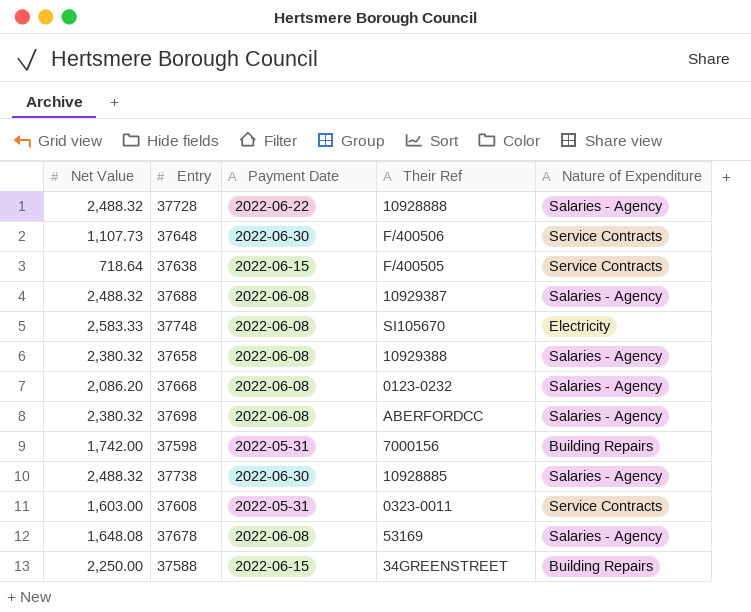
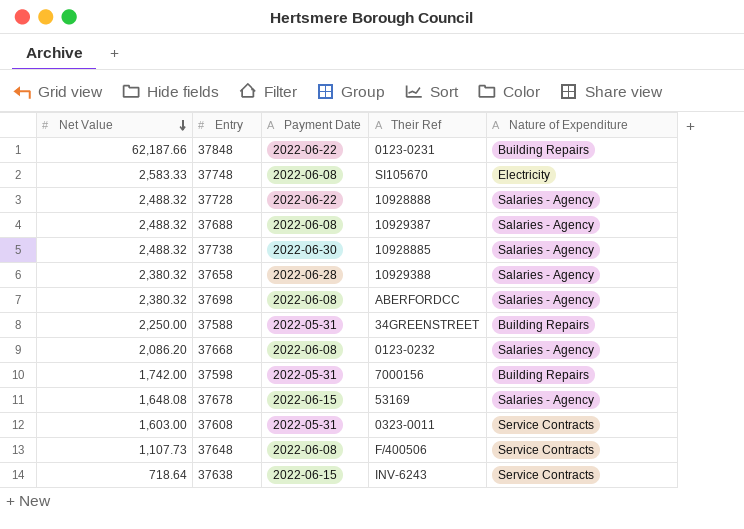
row order: none -> Net Value descending
row 37848: none -> 62,187.66 | 2022-06-22 | 0123-0231 | Building Repairs
37658 | Payment Date: 2022-06-08 -> 2022-06-28
37588 | Payment Date: 2022-06-15 -> 2022-05-31
37678 | Payment Date: 2022-06-08 -> 2022-06-15
37648 | Payment Date: 2022-06-30 -> 2022-06-08
37638 | Their Ref: F/400505 -> INV-6243

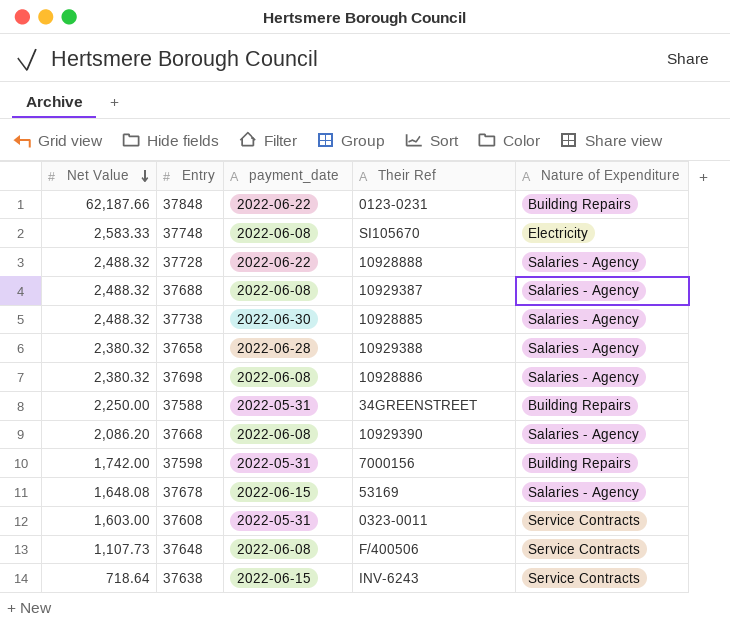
column name: Payment Date -> payment_date
37698 | Their Ref: ABERFORDCC -> 10928886
37668 | Their Ref: 0123-0232 -> 10929390

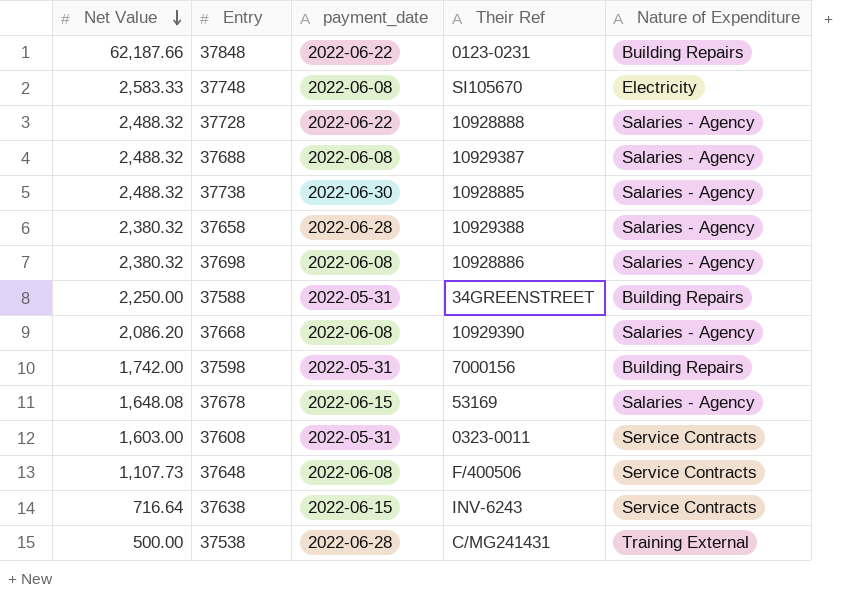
37638 | Net Value: 718.64 -> 716.64
row 37538: none -> 500.00 | 2022-06-28 | C/MG241431 | Training External

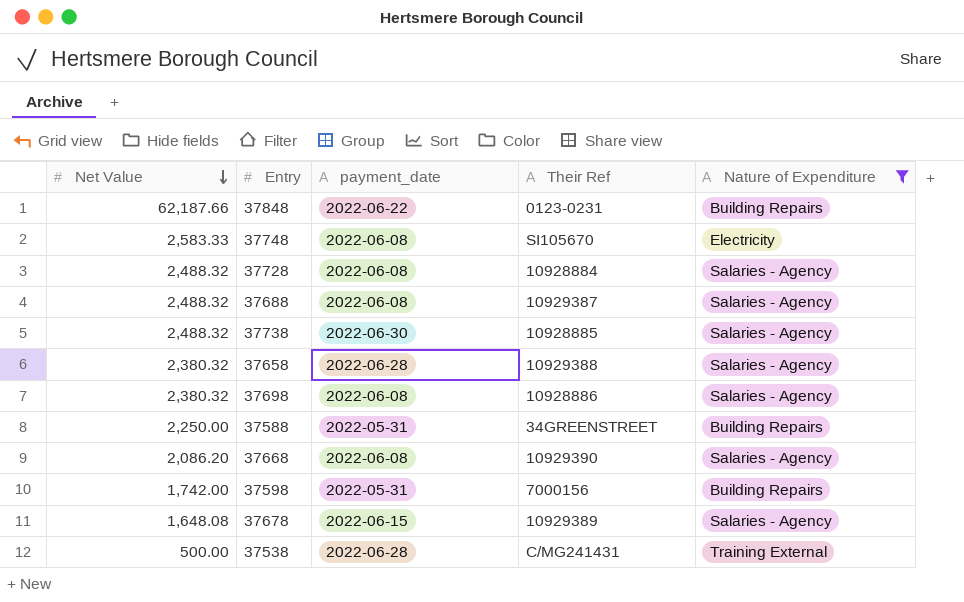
filter: none -> Nature of Expenditure != Service Contracts
37728 | payment_date: 2022-06-22 -> 2022-06-08
37728 | Their Ref: 10928888 -> 10928884
37678 | Their Ref: 53169 -> 10929389

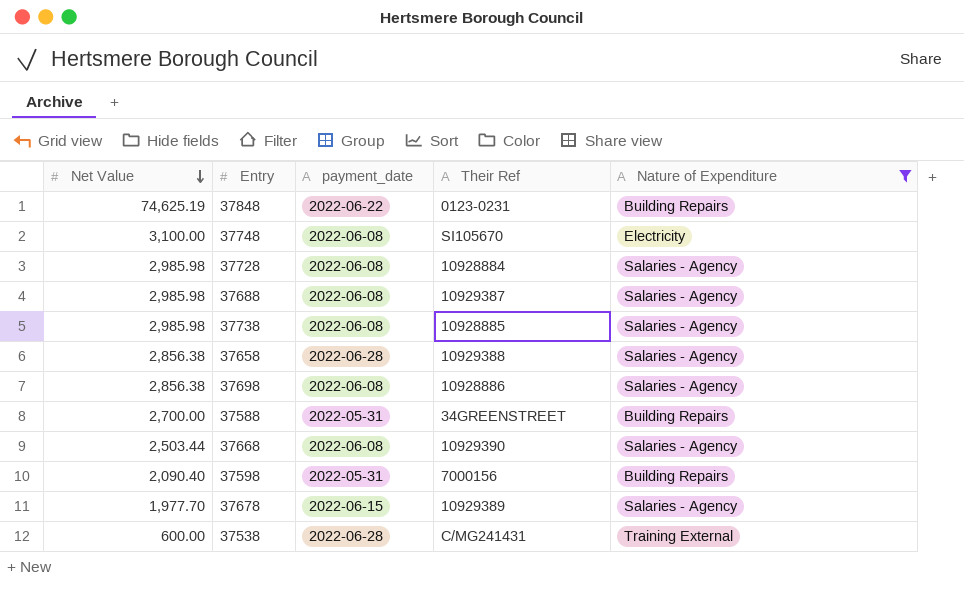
37848 | Net Value: 62,187.66 -> 74,625.19
37748 | Net Value: 2,583.33 -> 3,100.00
37728 | Net Value: 2,488.32 -> 2,985.98
37688 | Net Value: 2,488.32 -> 2,985.98
37738 | Net Value: 2,488.32 -> 2,985.98
37738 | payment_date: 2022-06-30 -> 2022-06-08
37658 | Net Value: 2,380.32 -> 2,856.38
37698 | Net Value: 2,380.32 -> 2,856.38
37588 | Net Value: 2,250.00 -> 2,700.00
37668 | Net Value: 2,086.20 -> 2,503.44
37598 | Net Value: 1,742.00 -> 2,090.40
37678 | Net Value: 1,648.08 -> 1,977.70
37538 | Net Value: 500.00 -> 600.00

